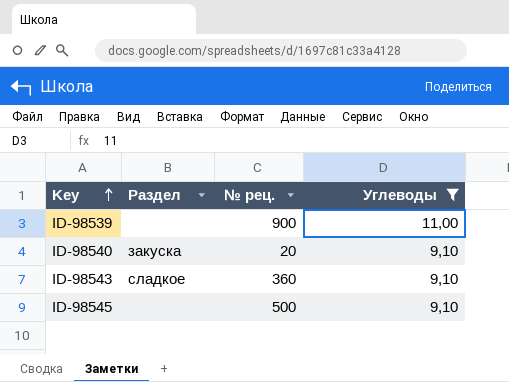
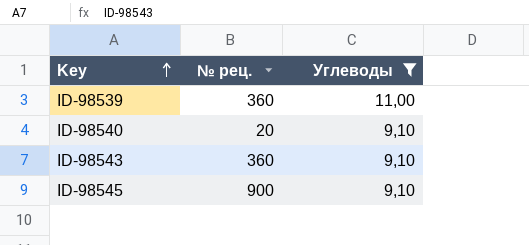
column Раздел | position: 2 -> none
ID-98539 | № рец.: 900 -> 360
ID-98545 | № рец.: 500 -> 900

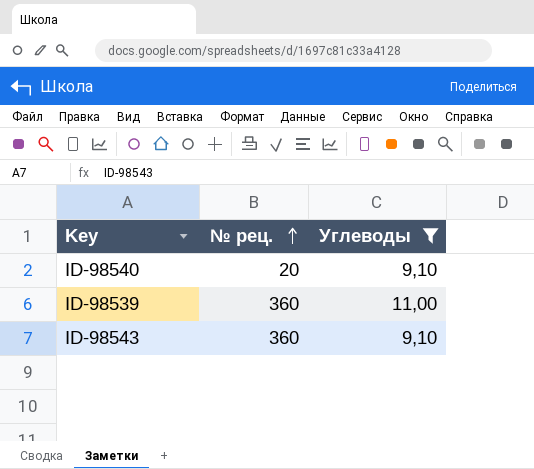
row order: Key ascending -> № рец. ascending
row ID-98545: 900 | 9,10 -> none

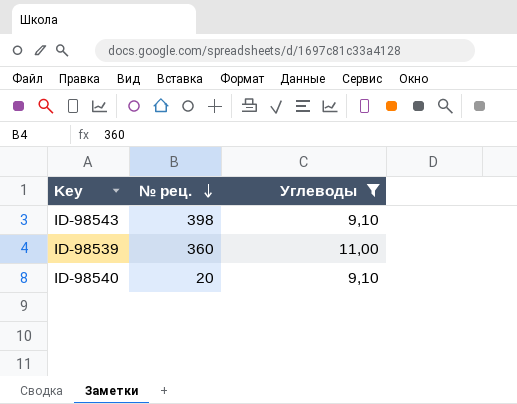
row order: № рец. ascending -> № рец. descending
ID-98543 | № рец.: 360 -> 398

